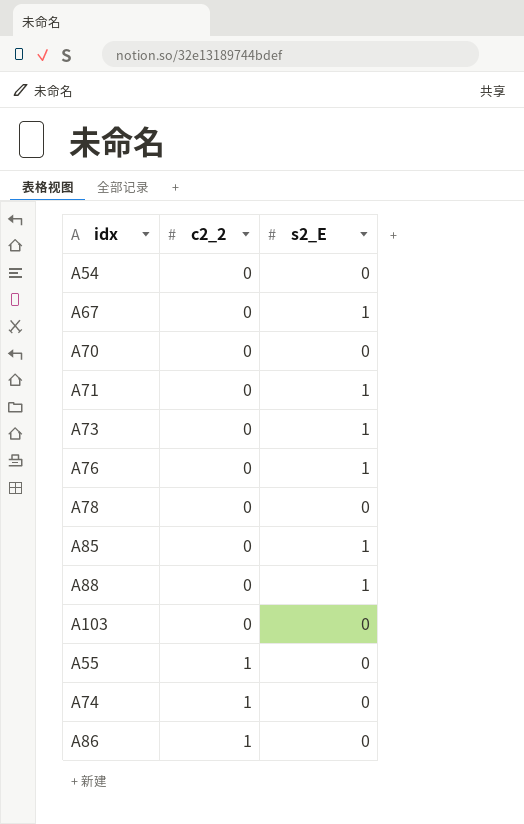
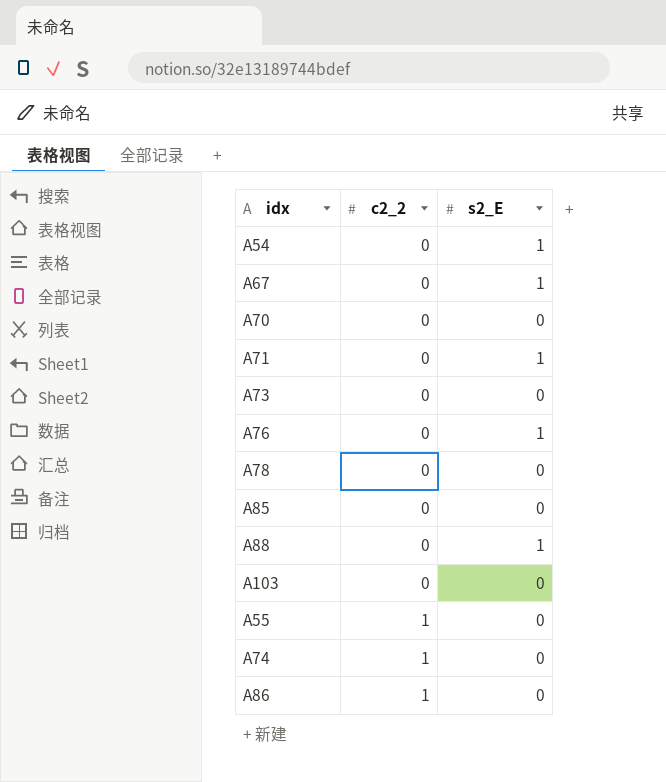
A54 | s2_E: 0 -> 1
A73 | s2_E: 1 -> 0
A85 | s2_E: 1 -> 0

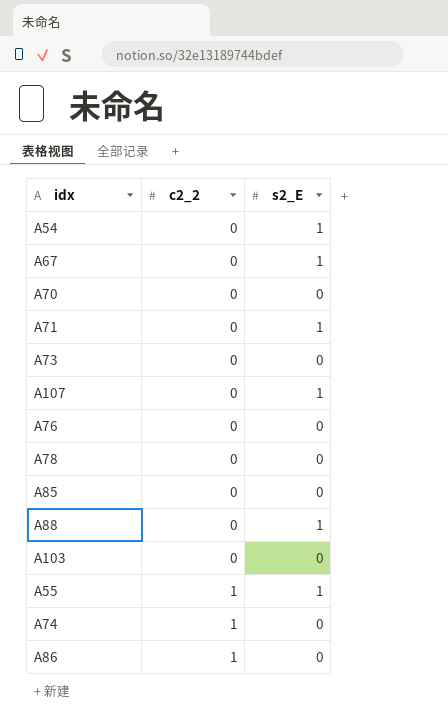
row A107: none -> 0 | 1
A76 | s2_E: 1 -> 0
A55 | s2_E: 0 -> 1

